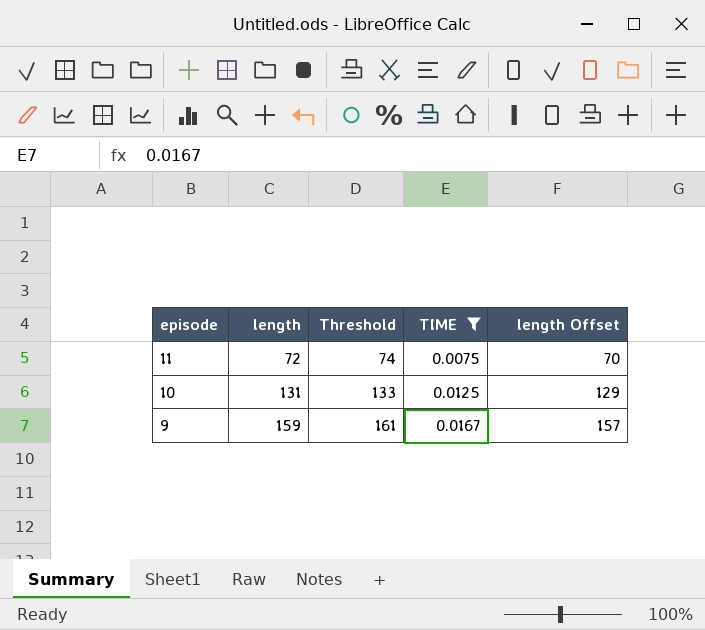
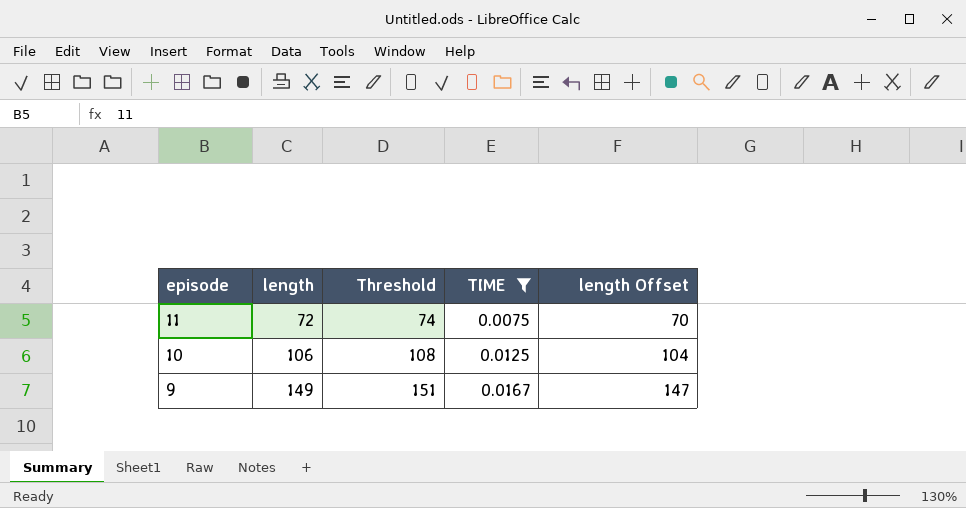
10 | length: 131 -> 106
10 | Threshold: 133 -> 108
10 | length Offset: 129 -> 104
9 | length: 159 -> 149
9 | Threshold: 161 -> 151
9 | length Offset: 157 -> 147

